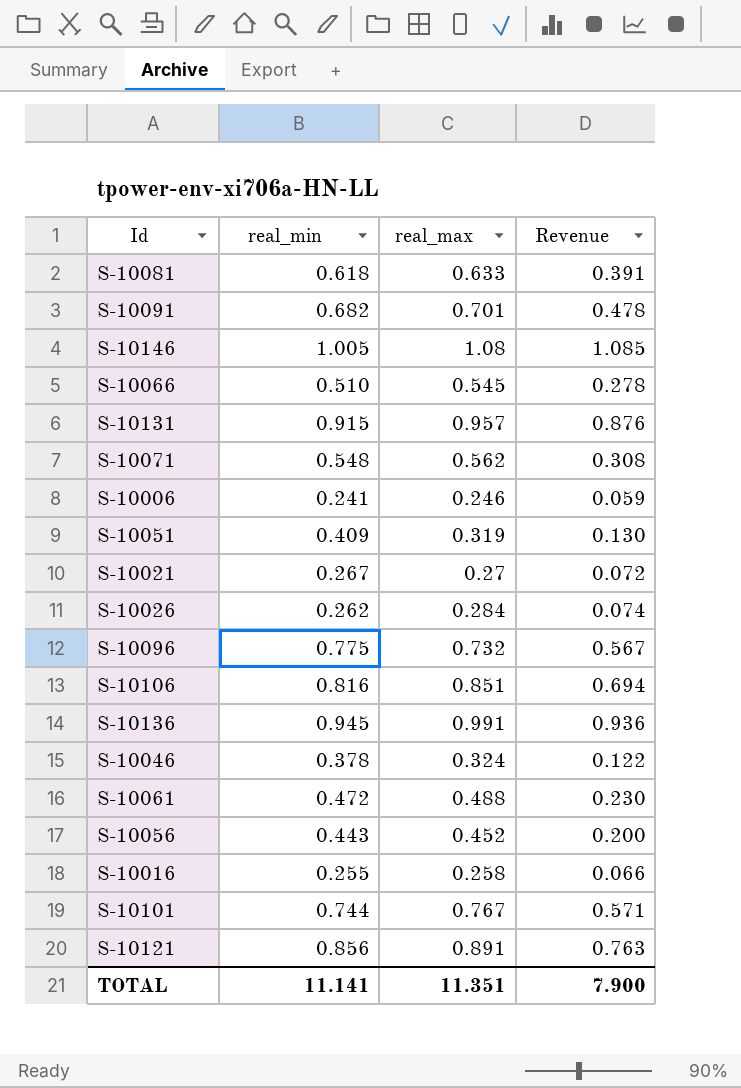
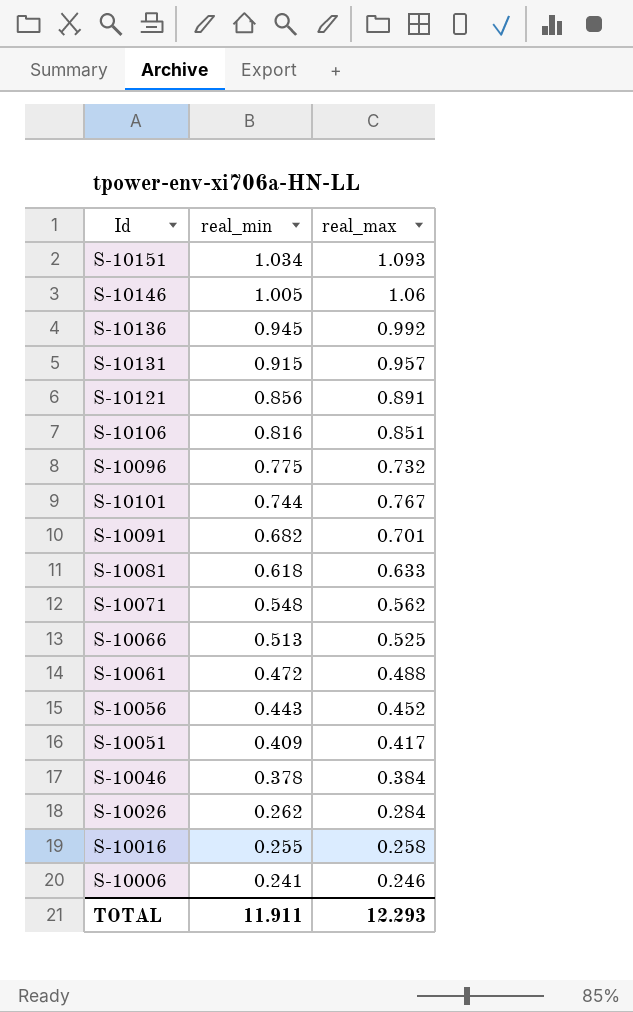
row order: none -> real_min descending
column Revenue | formula: [real_min] * [real_max] -> none
row S-10021: 0.267 | 0.27 | 0.072 -> none
row S-10151: none -> 1.034 | 1.093
S-10146 | real_max: 1.08 -> 1.06
S-10136 | real_max: 0.991 -> 0.992
S-10066 | real_min: 0.510 -> 0.513
S-10066 | real_max: 0.545 -> 0.525
S-10051 | real_max: 0.319 -> 0.417
S-10046 | real_max: 0.324 -> 0.384
TOTAL | real_min: 11.141 -> 11.911
TOTAL | real_max: 11.351 -> 12.293

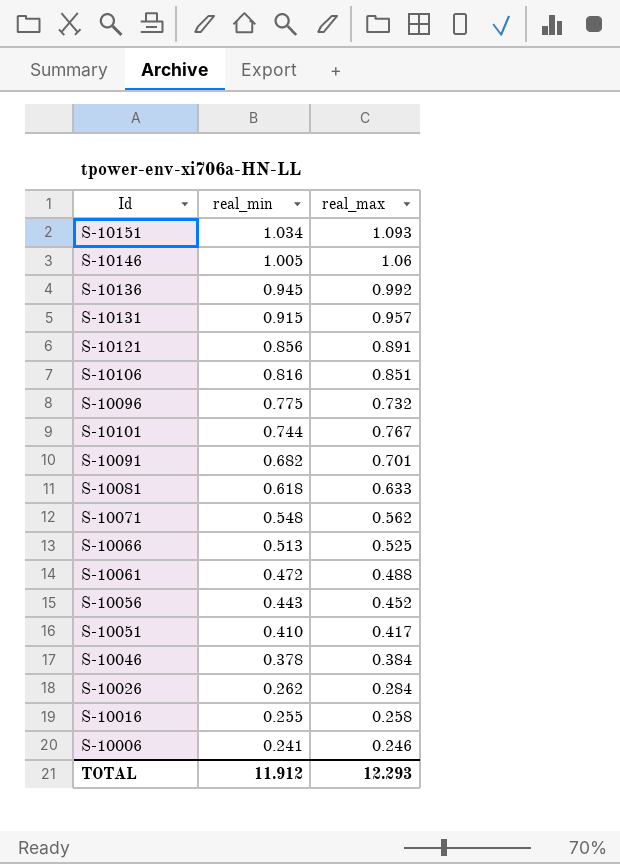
S-10051 | real_min: 0.409 -> 0.410
TOTAL | real_min: 11.911 -> 11.912

